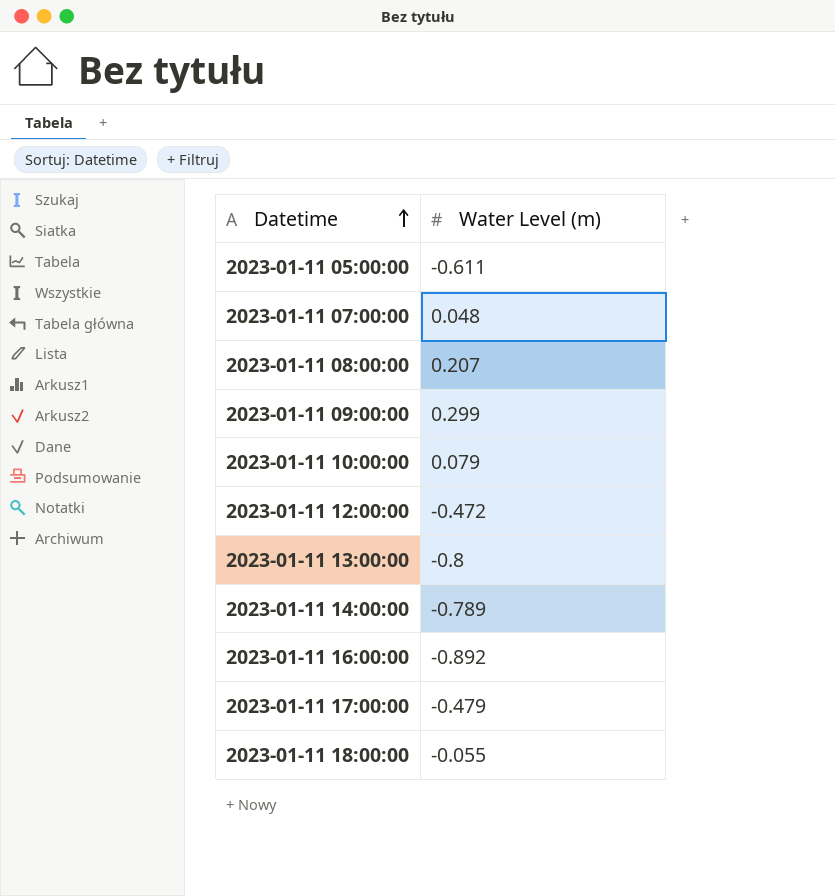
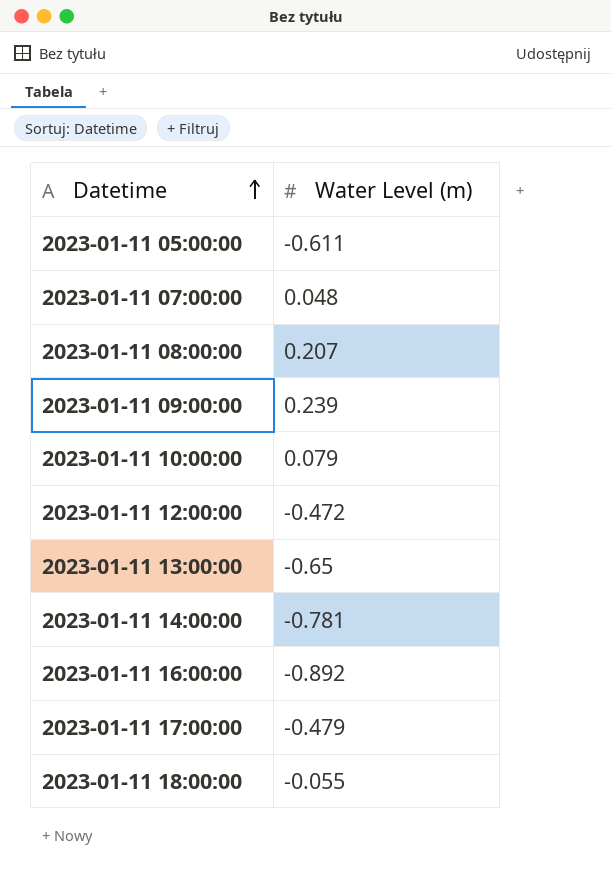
2023-01-11 09:00:00 | Water Level (m): 0.299 -> 0.239
2023-01-11 13:00:00 | Water Level (m): -0.8 -> -0.65
2023-01-11 14:00:00 | Water Level (m): -0.789 -> -0.781

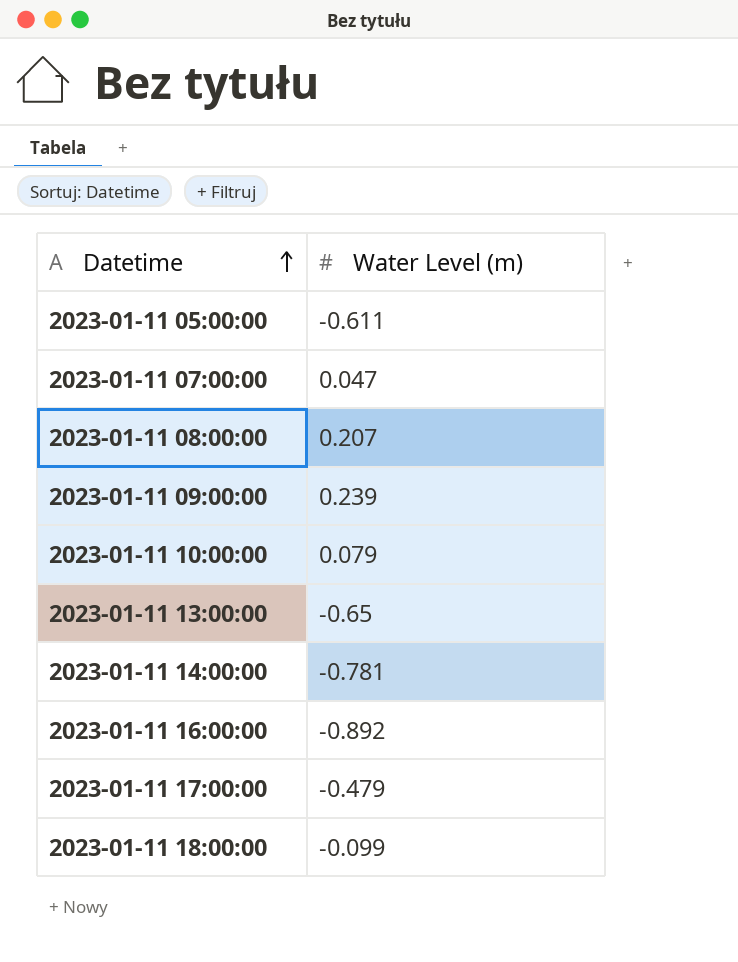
row 2023-01-11 12:00:00: -0.472 -> none
2023-01-11 07:00:00 | Water Level (m): 0.048 -> 0.047
2023-01-11 18:00:00 | Water Level (m): -0.055 -> -0.099

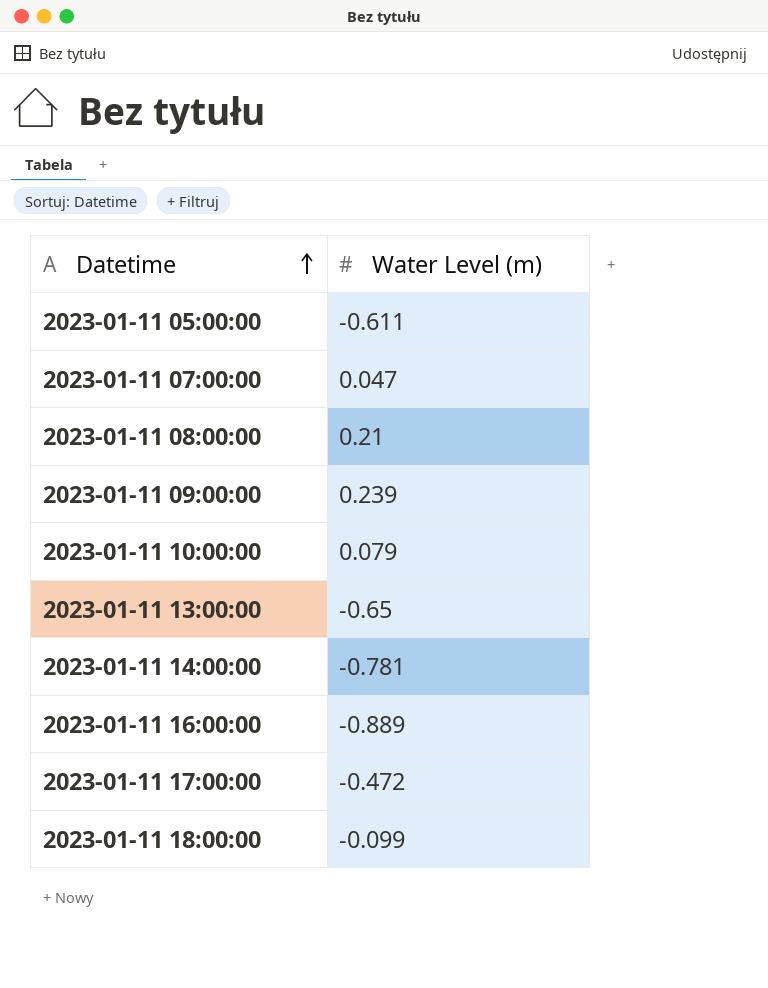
2023-01-11 08:00:00 | Water Level (m): 0.207 -> 0.21
2023-01-11 16:00:00 | Water Level (m): -0.892 -> -0.889
2023-01-11 17:00:00 | Water Level (m): -0.479 -> -0.472

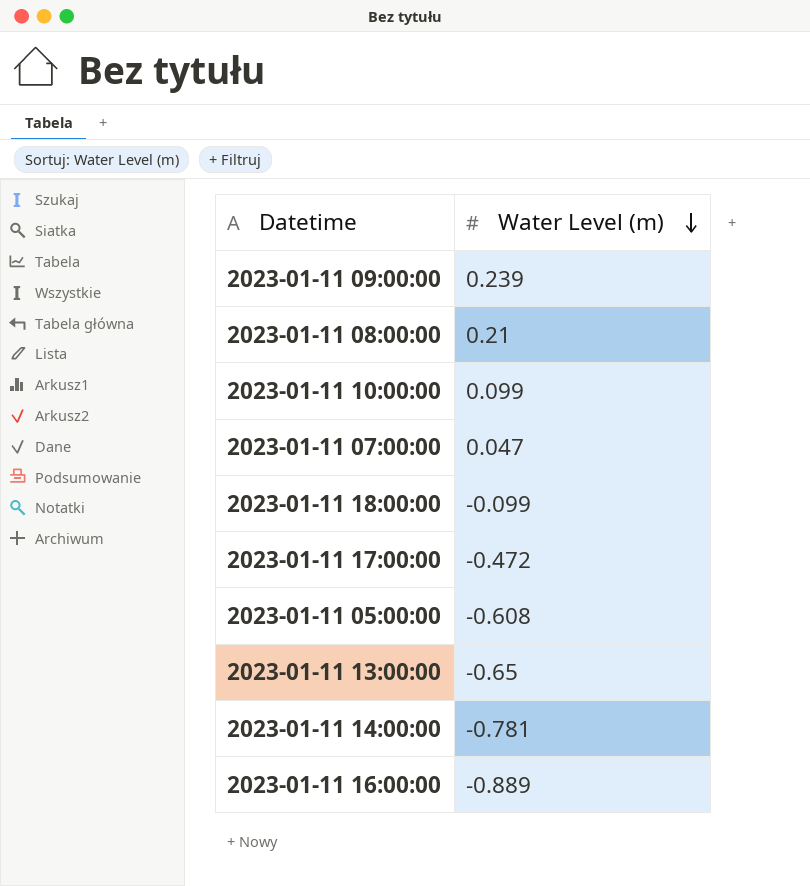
row order: Datetime ascending -> Water Level (m) descending
2023-01-11 10:00:00 | Water Level (m): 0.079 -> 0.099
2023-01-11 05:00:00 | Water Level (m): -0.611 -> -0.608

